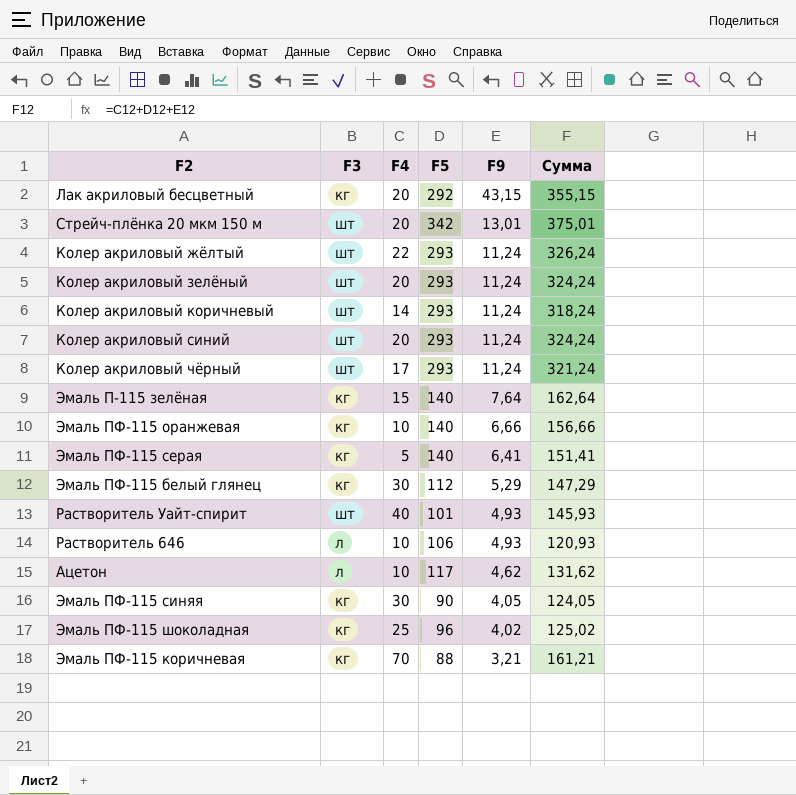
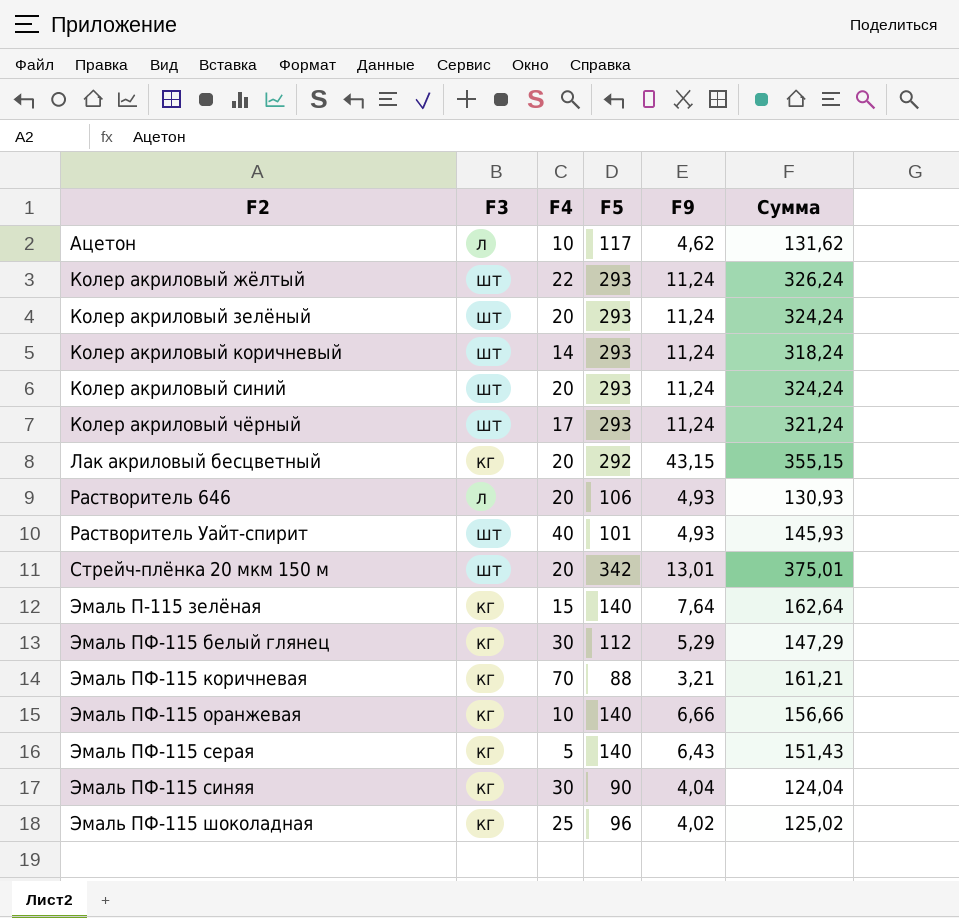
row order: F9 descending -> F2 ascending
Растворитель 646 | F4: 10 -> 20
Растворитель 646 | Сумма: 120,93 -> 130,93
Эмаль ПФ-115 серая | F9: 6,41 -> 6,43
Эмаль ПФ-115 серая | Сумма: 151,41 -> 151,43
Эмаль ПФ-115 синяя | F9: 4,05 -> 4,04
Эмаль ПФ-115 синяя | Сумма: 124,05 -> 124,04

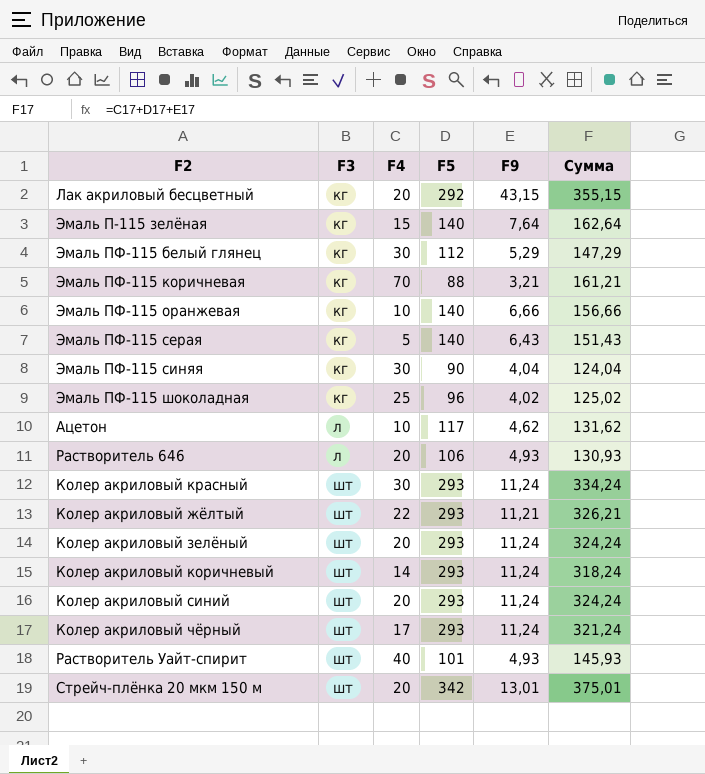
row order: F2 ascending -> F3 ascending
row Колер акриловый красный: none -> шт | 30 | 293 | 11,24 | 334,24
Колер акриловый жёлтый | F9: 11,24 -> 11,21
Колер акриловый жёлтый | Сумма: 326,24 -> 326,21

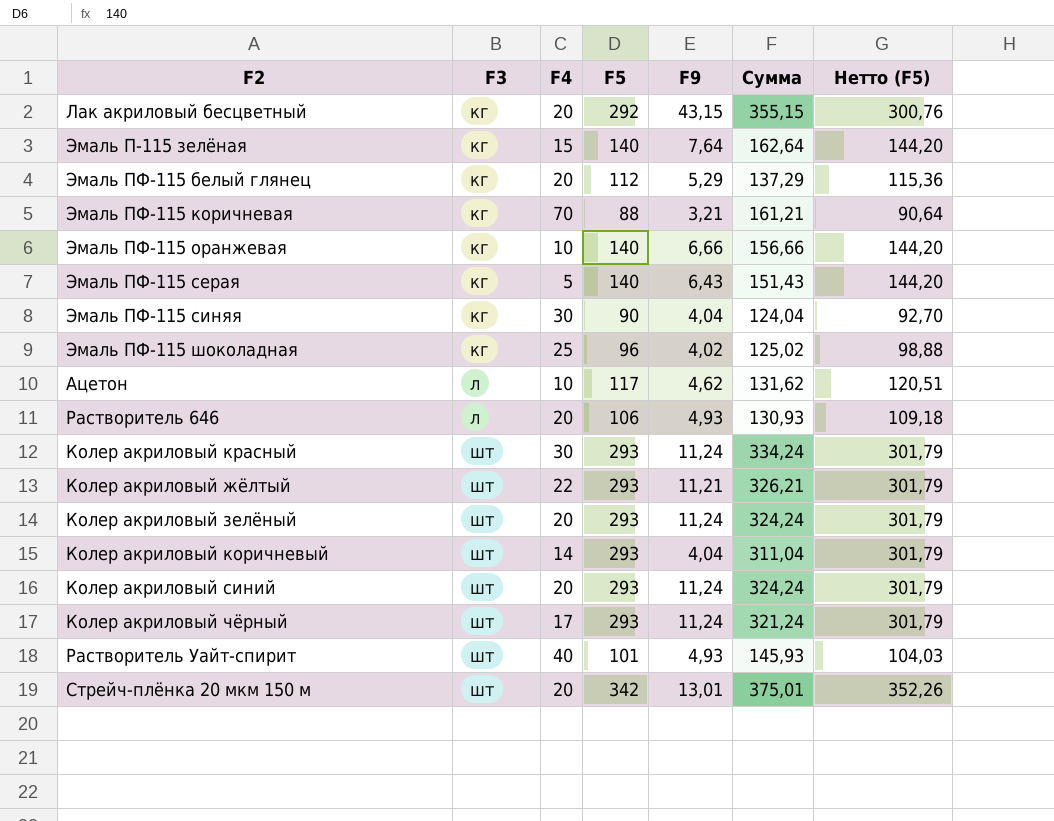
column Нетто (F5) | formula: none -> [F5] * 1,03
Эмаль ПФ-115 белый глянец | F4: 30 -> 20
Эмаль ПФ-115 белый глянец | Сумма: 147,29 -> 137,29
Колер акриловый коричневый | F9: 11,24 -> 4,04
Колер акриловый коричневый | Сумма: 318,24 -> 311,04

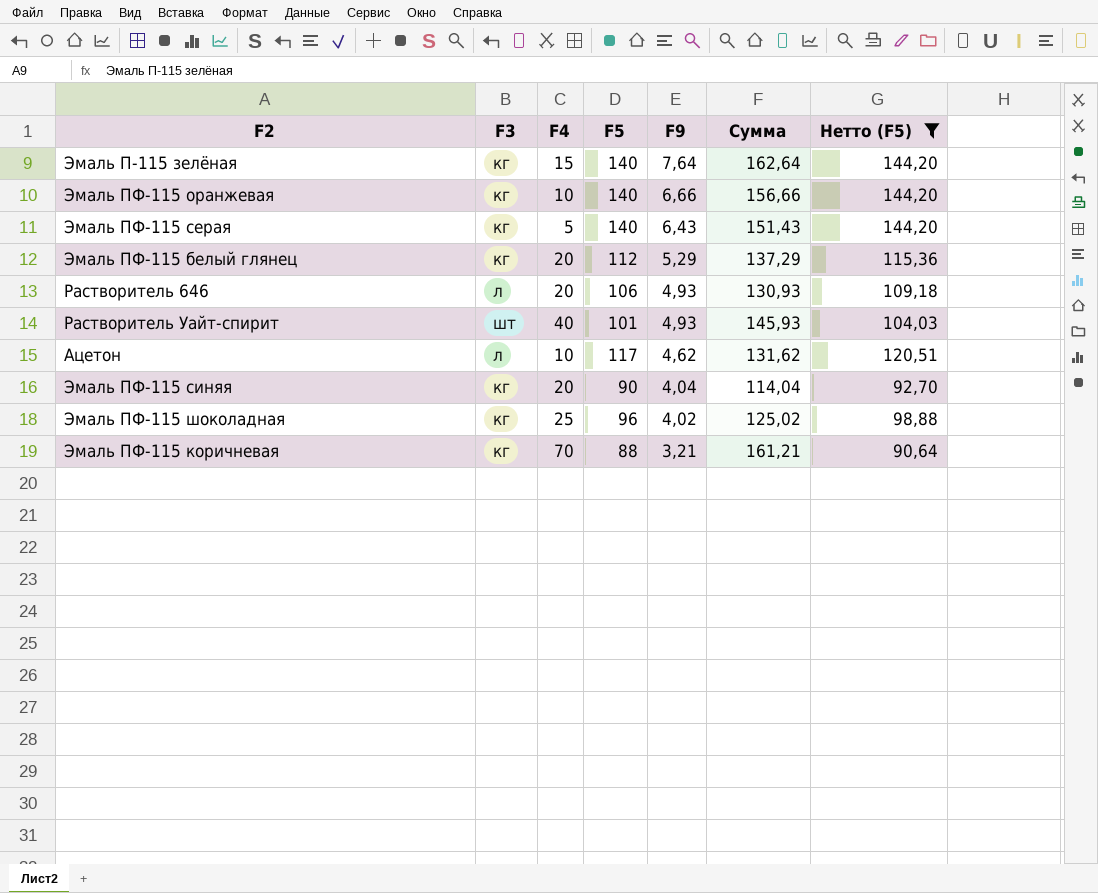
filter: none -> Нетто (F5) <= 144,20
row order: F3 ascending -> F9 descending
Эмаль ПФ-115 синяя | F4: 30 -> 20
Эмаль ПФ-115 синяя | Сумма: 124,04 -> 114,04

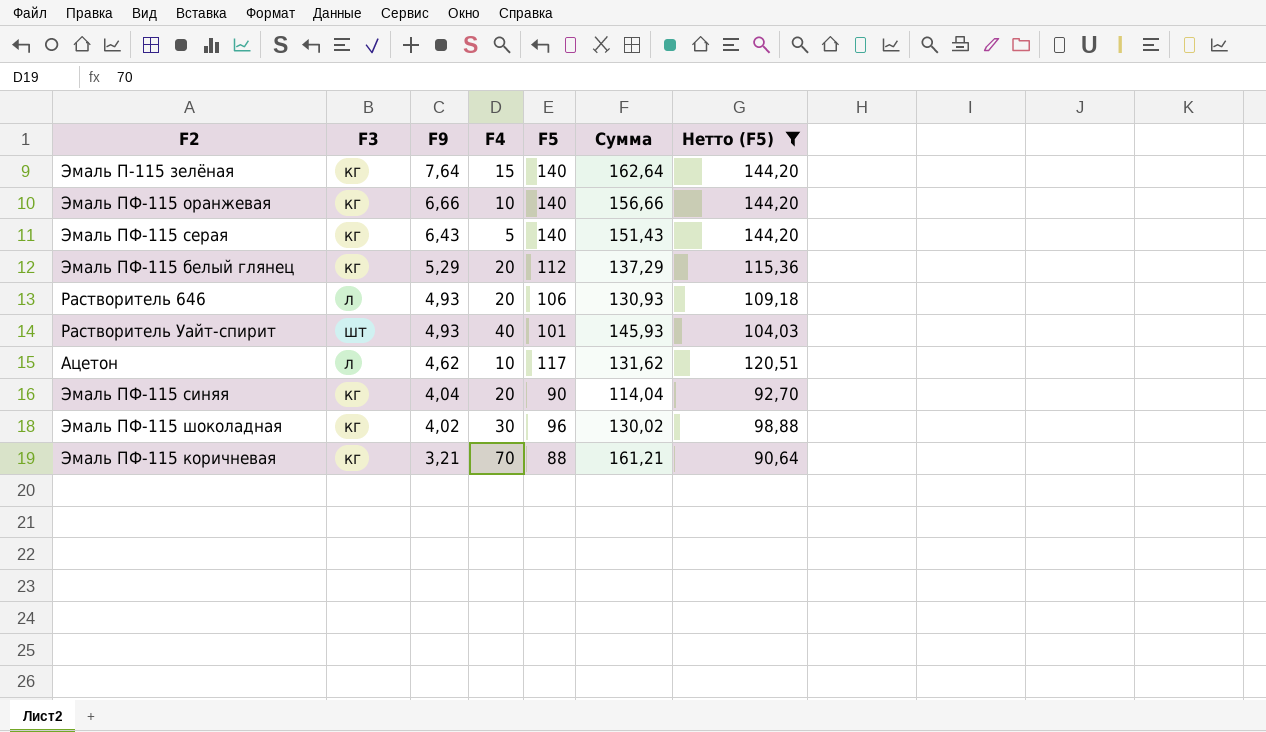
column F9 | position: 5 -> 3
Эмаль ПФ-115 шоколадная | F4: 25 -> 30
Эмаль ПФ-115 шоколадная | Сумма: 125,02 -> 130,02

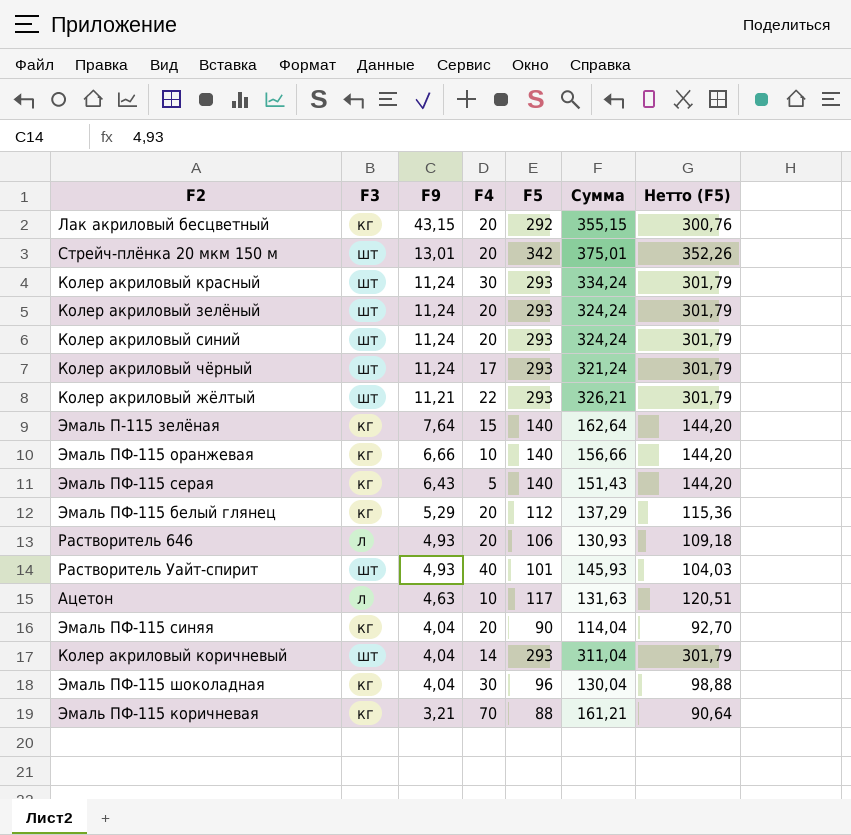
filter: Нетто (F5) <= 144,20 -> none
Ацетон | F9: 4,62 -> 4,63
Ацетон | Сумма: 131,62 -> 131,63
Эмаль ПФ-115 шоколадная | F9: 4,02 -> 4,04
Эмаль ПФ-115 шоколадная | Сумма: 130,02 -> 130,04

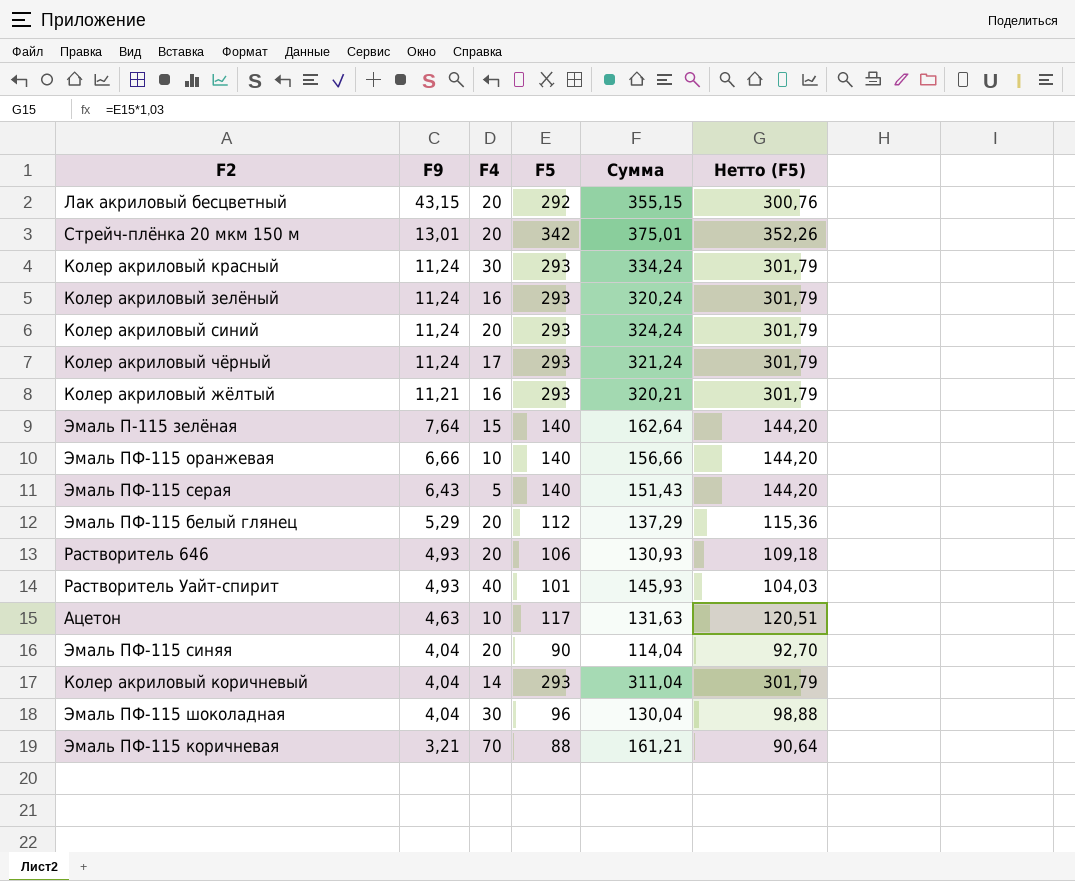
column F3 | position: 2 -> none
Колер акриловый зелёный | F4: 20 -> 16
Колер акриловый зелёный | Сумма: 324,24 -> 320,24
Колер акриловый жёлтый | F4: 22 -> 16
Колер акриловый жёлтый | Сумма: 326,21 -> 320,21

